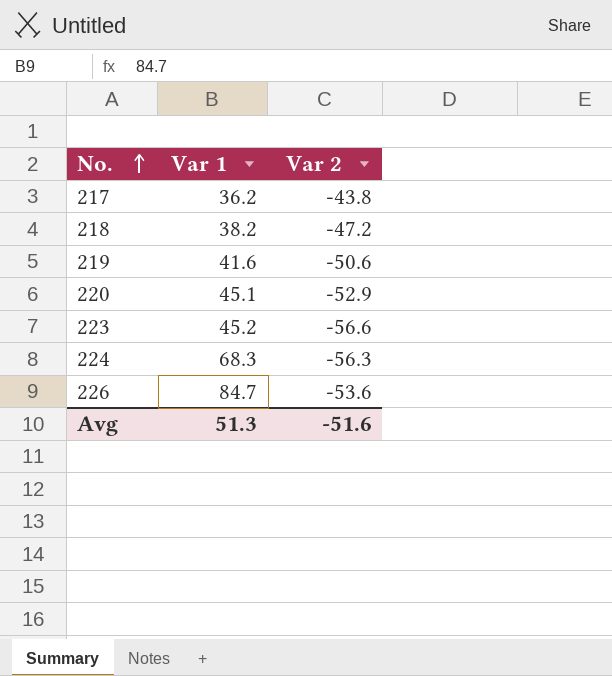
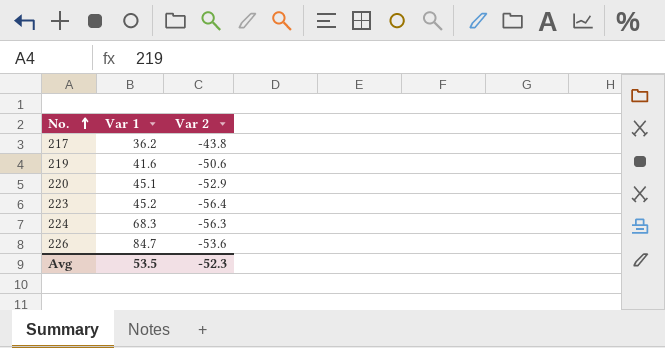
row 218: 38.2 | -47.2 -> none
223 | Var 2: -56.6 -> -56.4
Avg | Var 1: 51.3 -> 53.5
Avg | Var 2: -51.6 -> -52.3

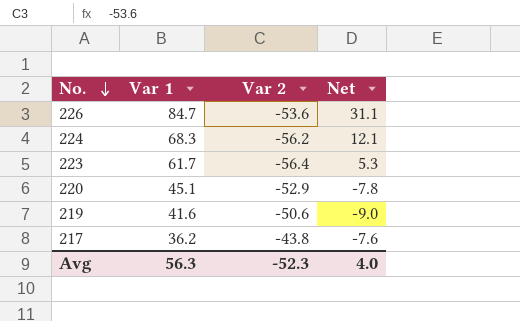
row order: No. ascending -> No. descending
column Net | formula: none -> [Var 1] + [Var 2]
224 | Var 2: -56.3 -> -56.2
223 | Var 1: 45.2 -> 61.7
Avg | Var 1: 53.5 -> 56.3

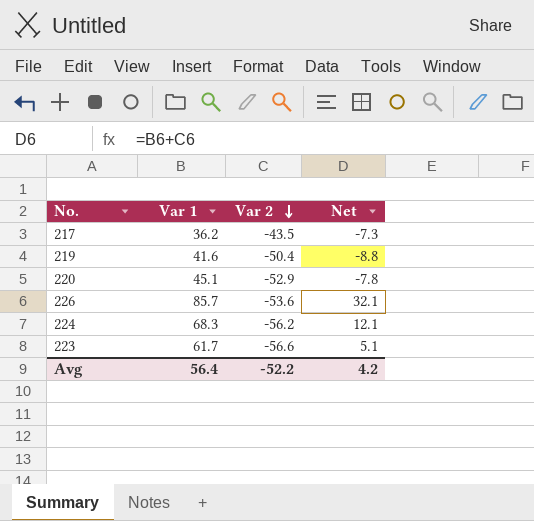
row order: No. descending -> Var 2 descending
217 | Var 2: -43.8 -> -43.5
217 | Net: -7.6 -> -7.3
219 | Var 2: -50.6 -> -50.4
219 | Net: -9.0 -> -8.8
226 | Var 1: 84.7 -> 85.7
226 | Net: 31.1 -> 32.1
223 | Var 2: -56.4 -> -56.6
223 | Net: 5.3 -> 5.1
Avg | Var 1: 56.3 -> 56.4
Avg | Var 2: -52.3 -> -52.2
Avg | Net: 4.0 -> 4.2

